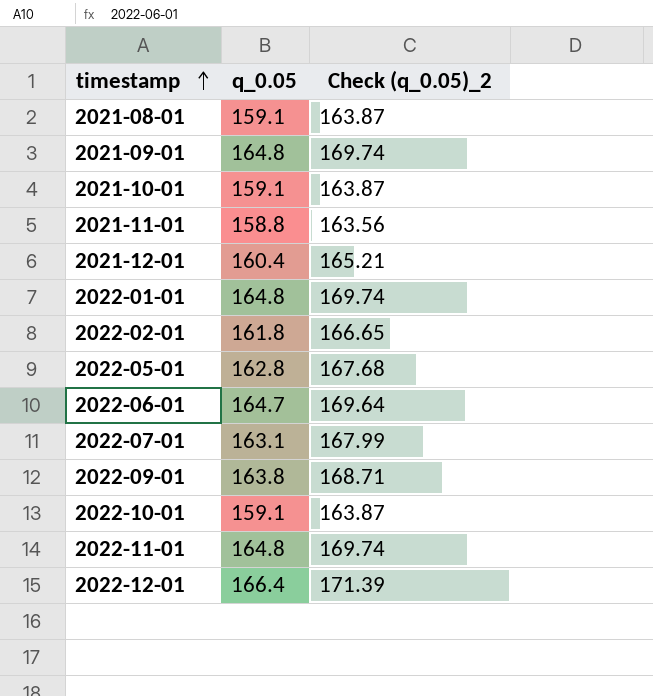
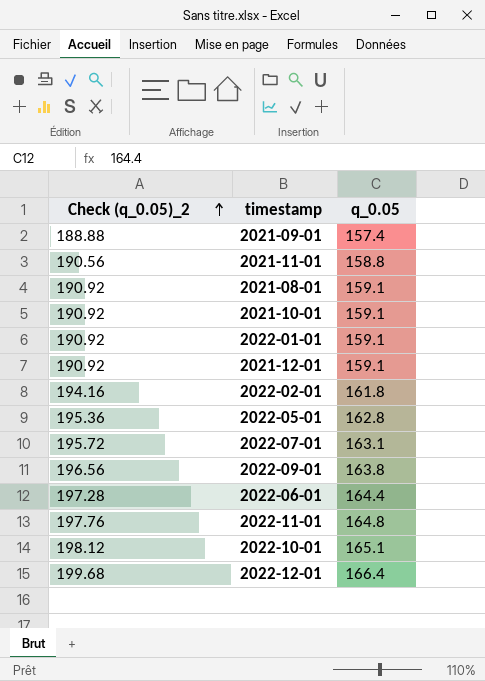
row order: timestamp ascending -> Check (q_0.05)_2 ascending
column Check (q_0.05)_2 | formula: [q_0.05] * 1.03 -> [q_0.05] * 1.2
column Check (q_0.05)_2 | position: 3 -> 1
2021-09-01 | q_0.05: 164.8 -> 157.4
2022-01-01 | q_0.05: 164.8 -> 159.1
2021-12-01 | q_0.05: 160.4 -> 159.1
2022-06-01 | q_0.05: 164.7 -> 164.4
2022-10-01 | q_0.05: 159.1 -> 165.1

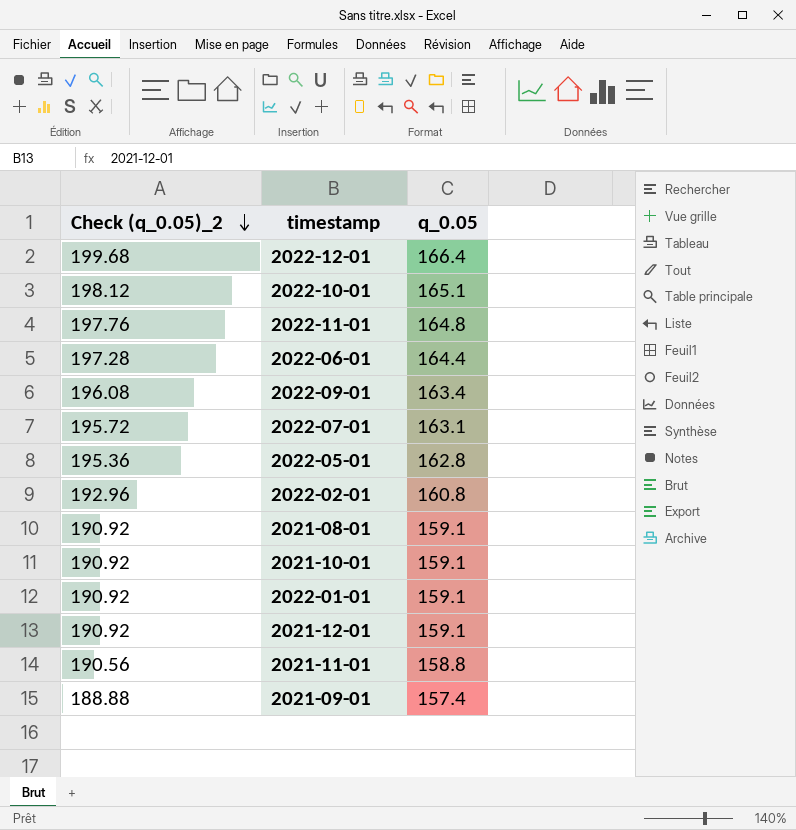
row order: Check (q_0.05)_2 ascending -> Check (q_0.05)_2 descending
2022-09-01 | Check (q_0.05)_2: 196.56 -> 196.08
2022-09-01 | q_0.05: 163.8 -> 163.4
2022-02-01 | Check (q_0.05)_2: 194.16 -> 192.96
2022-02-01 | q_0.05: 161.8 -> 160.8

